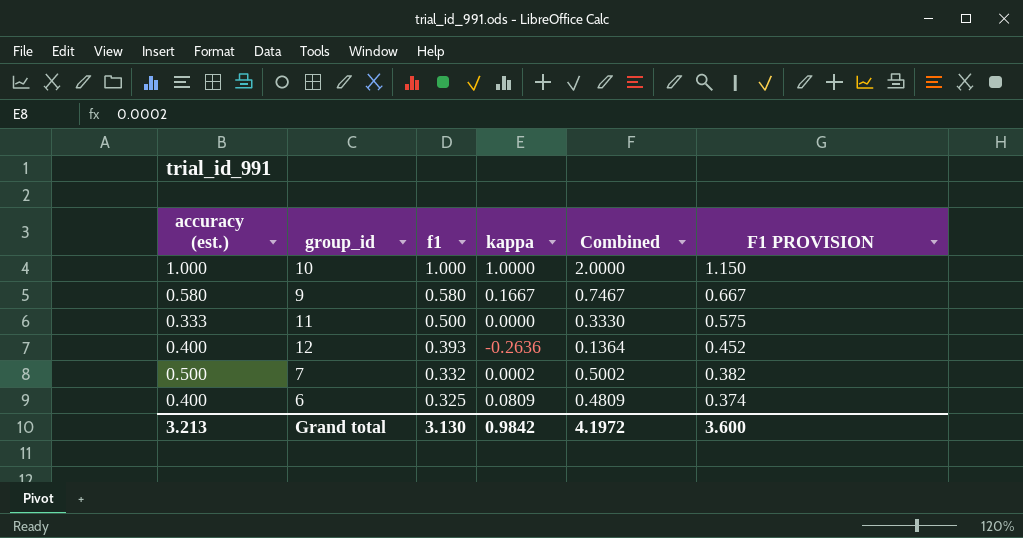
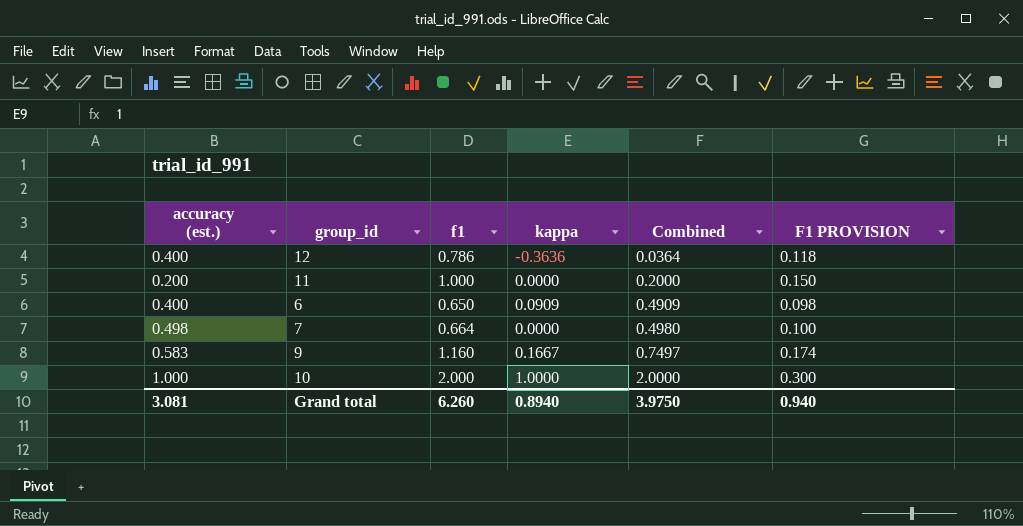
row order: f1 descending -> Combined ascending
column F1 PROVISION | formula: [f1] * 1.15 -> [f1] * 0.15
12 | f1: 0.393 -> 0.786
12 | kappa: -0.2636 -> -0.3636
12 | Combined: 0.1364 -> 0.0364
11 | accuracy (est.): 0.333 -> 0.200
11 | f1: 0.500 -> 1.000
11 | Combined: 0.3330 -> 0.2000
6 | f1: 0.325 -> 0.650
6 | kappa: 0.0809 -> 0.0909
6 | Combined: 0.4809 -> 0.4909
7 | accuracy (est.): 0.500 -> 0.498
7 | f1: 0.332 -> 0.664
7 | kappa: 0.0002 -> 0.0000
7 | Combined: 0.5002 -> 0.4980
9 | accuracy (est.): 0.580 -> 0.583
9 | f1: 0.580 -> 1.160
9 | Combined: 0.7467 -> 0.7497
10 | f1: 1.000 -> 2.000
Grand total | accuracy (est.): 3.213 -> 3.081
Grand total | f1: 3.130 -> 6.260
Grand total | kappa: 0.9842 -> 0.8940
Grand total | Combined: 4.1972 -> 3.9750
Grand total | F1 PROVISION: 3.600 -> 0.940

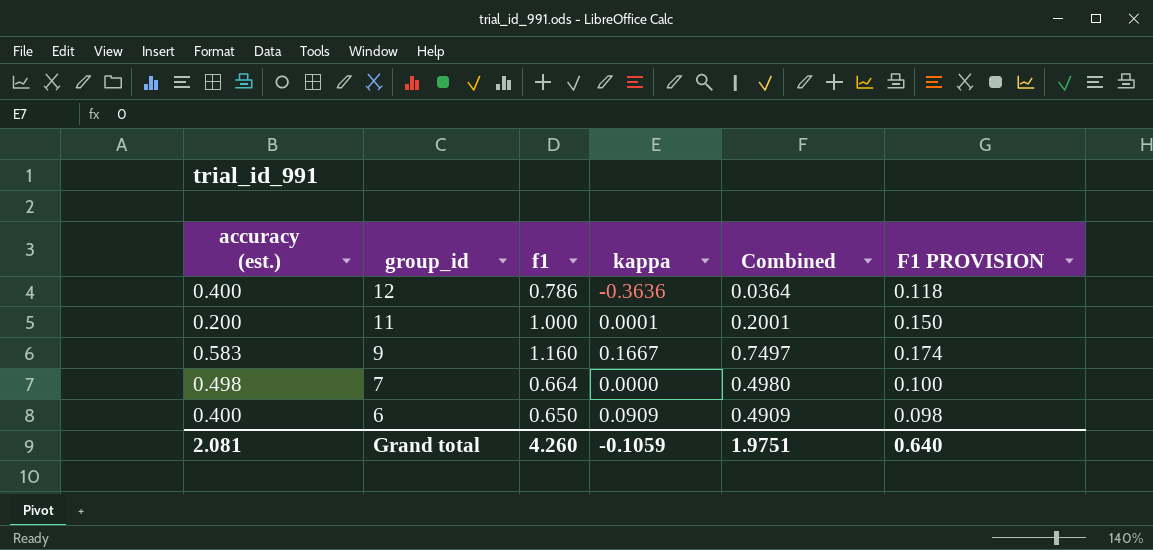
row order: Combined ascending -> group_id descending
row 10: 1.000 | 2.000 | 1.0000 | 2.0000 | 0.300 -> none
11 | kappa: 0.0000 -> 0.0001
11 | Combined: 0.2000 -> 0.2001
Grand total | accuracy (est.): 3.081 -> 2.081
Grand total | f1: 6.260 -> 4.260
Grand total | kappa: 0.8940 -> -0.1059
Grand total | Combined: 3.9750 -> 1.9751
Grand total | F1 PROVISION: 0.940 -> 0.640

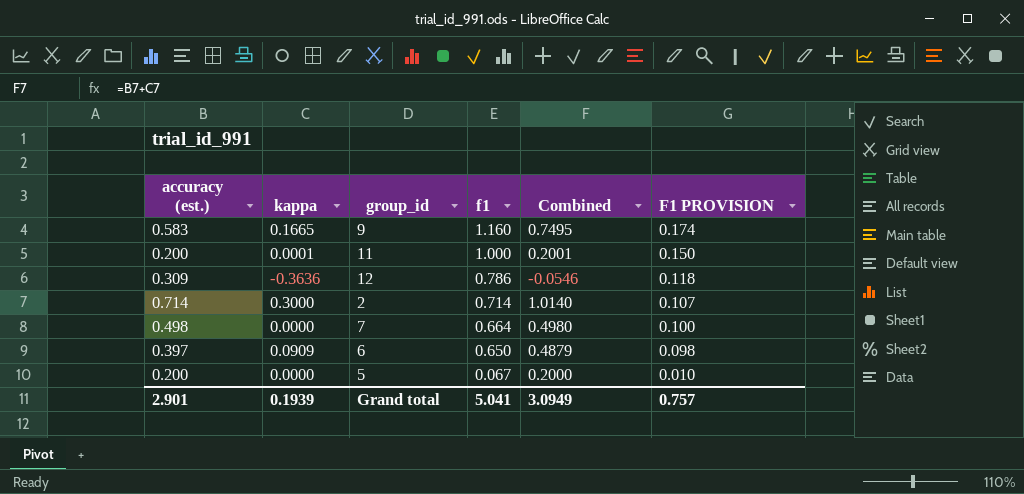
row order: group_id descending -> f1 descending
column kappa | position: 4 -> 2
9 | kappa: 0.1667 -> 0.1665
9 | Combined: 0.7497 -> 0.7495
12 | accuracy (est.): 0.400 -> 0.309
12 | Combined: 0.0364 -> -0.0546
row 2: none -> 0.714 | 0.3000 | 0.714 | 1.0140 | 0.107
6 | accuracy (est.): 0.400 -> 0.397
6 | Combined: 0.4909 -> 0.4879
row 5: none -> 0.200 | 0.0000 | 0.067 | 0.2000 | 0.010
Grand total | accuracy (est.): 2.081 -> 2.901
Grand total | kappa: -0.1059 -> 0.1939
Grand total | f1: 4.260 -> 5.041
Grand total | Combined: 1.9751 -> 3.0949
Grand total | F1 PROVISION: 0.640 -> 0.757

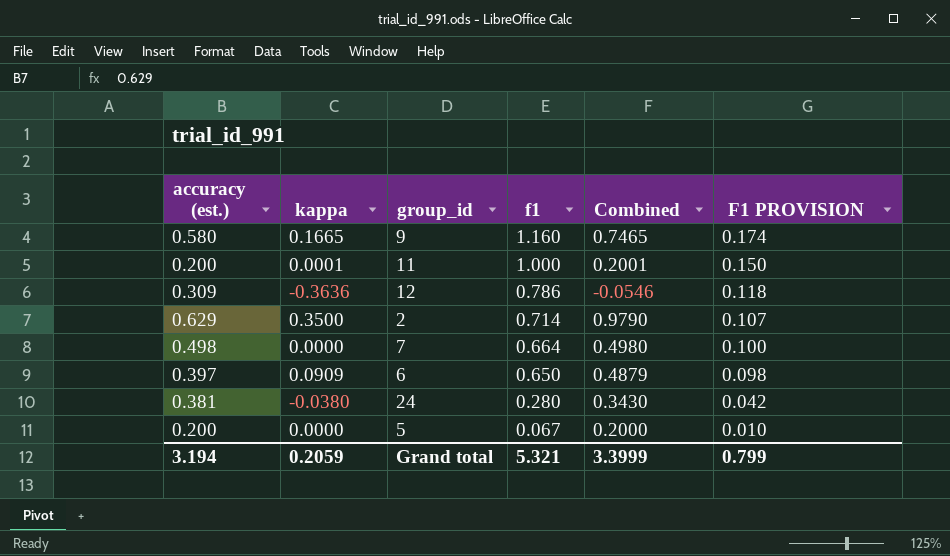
9 | accuracy (est.): 0.583 -> 0.580
9 | Combined: 0.7495 -> 0.7465
2 | accuracy (est.): 0.714 -> 0.629
2 | kappa: 0.3000 -> 0.3500
2 | Combined: 1.0140 -> 0.9790
row 24: none -> 0.381 | -0.0380 | 0.280 | 0.3430 | 0.042
Grand total | accuracy (est.): 2.901 -> 3.194
Grand total | kappa: 0.1939 -> 0.2059
Grand total | f1: 5.041 -> 5.321
Grand total | Combined: 3.0949 -> 3.3999
Grand total | F1 PROVISION: 0.757 -> 0.799

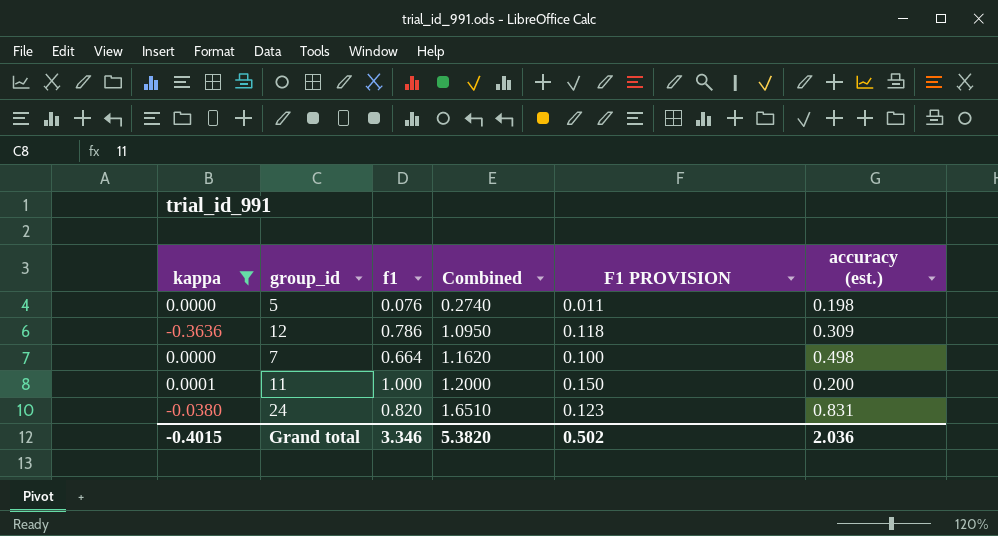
filter: none -> kappa <= 0.0001
row order: f1 descending -> Combined ascending
column Combined | formula: [accuracy (est.)] + [kappa] -> [f1] + [accuracy (est.)]
column accuracy (est.) | position: 1 -> 6
5 | f1: 0.067 -> 0.076
5 | F1 PROVISION: 0.010 -> 0.011
5 | accuracy (est.): 0.200 -> 0.198
24 | f1: 0.280 -> 0.820
24 | F1 PROVISION: 0.042 -> 0.123
24 | accuracy (est.): 0.381 -> 0.831
Grand total | kappa: 0.2059 -> -0.4015
Grand total | f1: 5.321 -> 3.346
Grand total | Combined: 3.3999 -> 5.3820
Grand total | F1 PROVISION: 0.799 -> 0.502
Grand total | accuracy (est.): 3.194 -> 2.036

